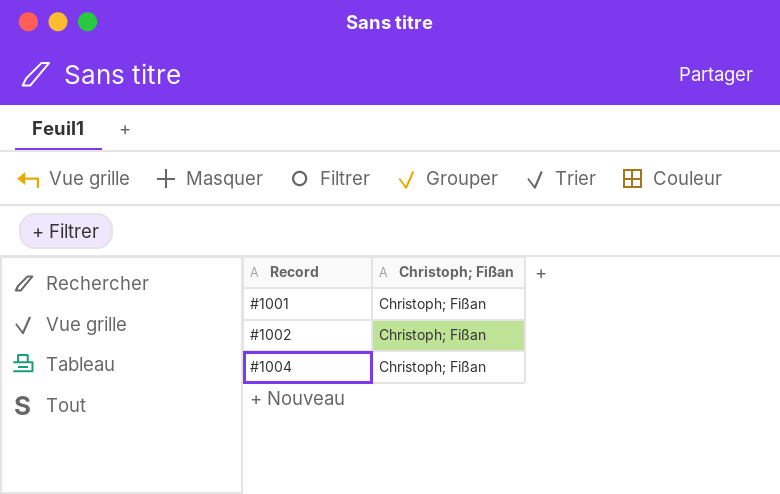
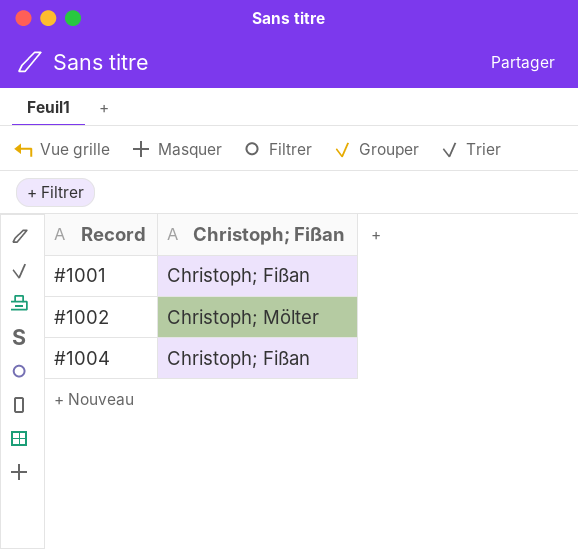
#1002 | Christoph; Fißan: Christoph; Fißan -> Christoph; Mölter

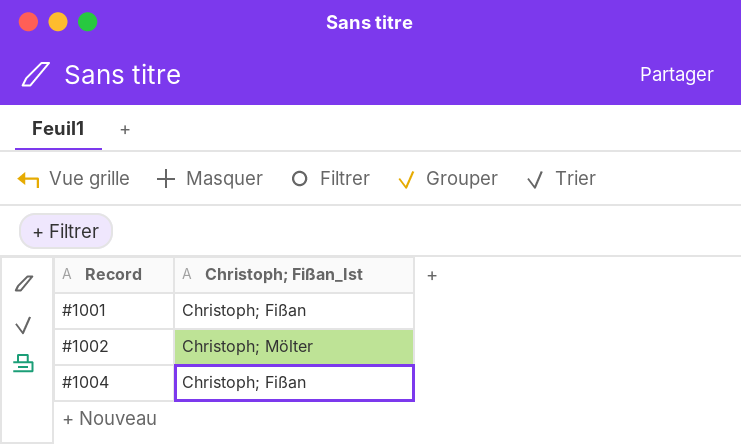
column name: Christoph; Fißan -> Christoph; Fißan_Ist

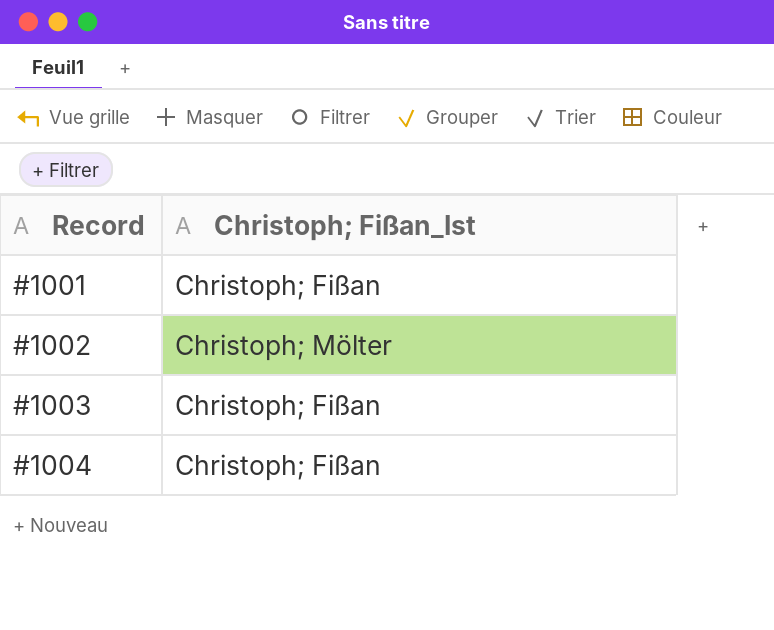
row #1003: none -> Christoph; Fißan

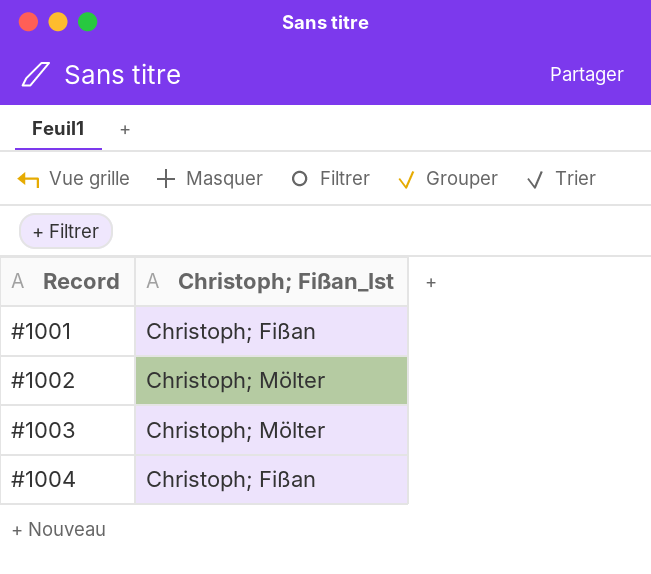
#1003 | Christoph; Fißan_Ist: Christoph; Fißan -> Christoph; Mölter

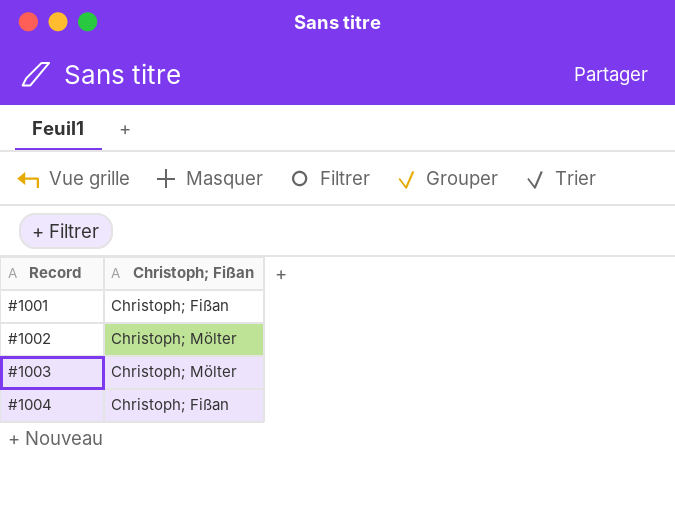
column name: Christoph; Fißan_Ist -> Christoph; Fißan

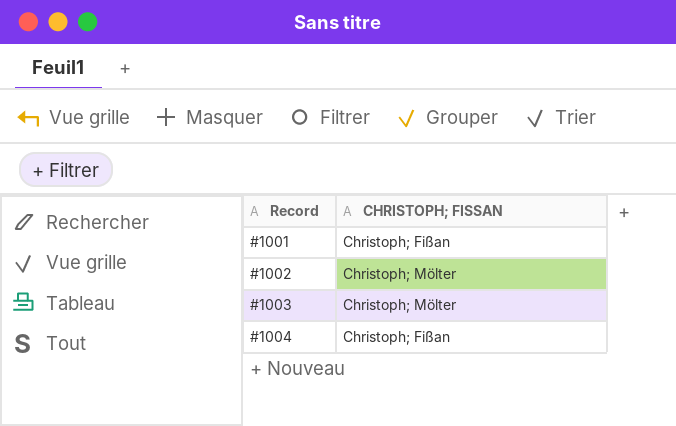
column name: Christoph; Fißan -> CHRISTOPH; FISSAN

